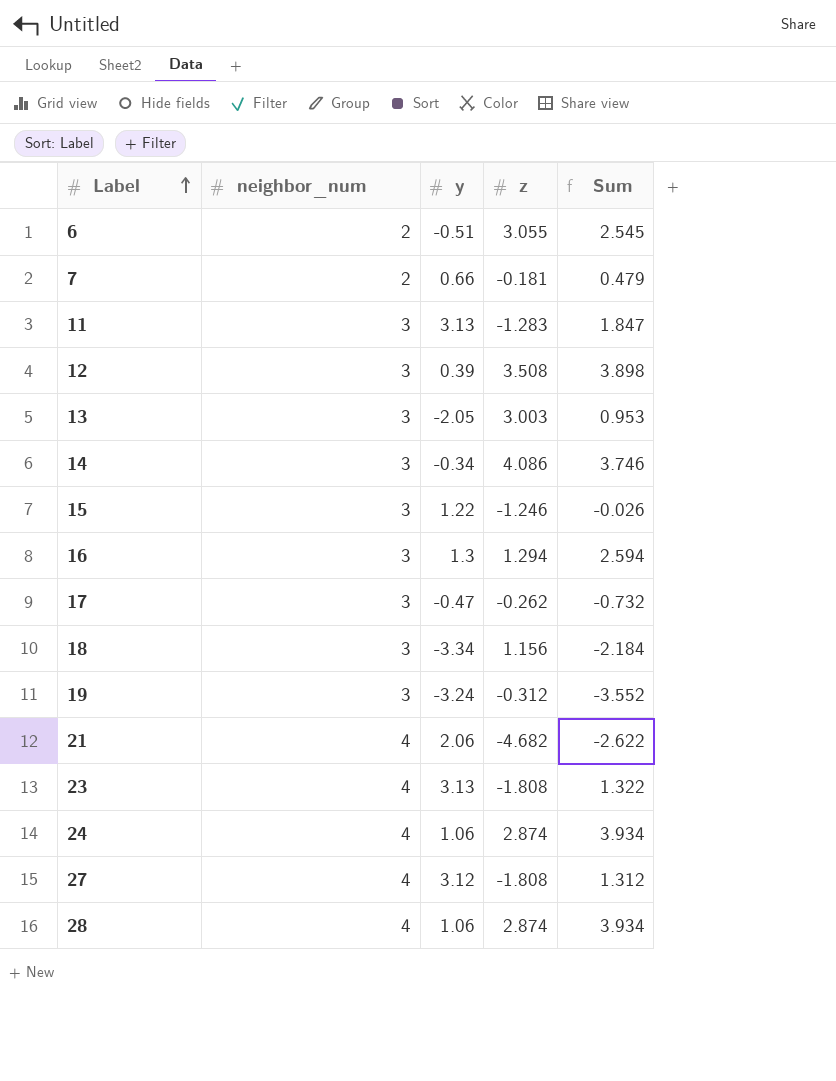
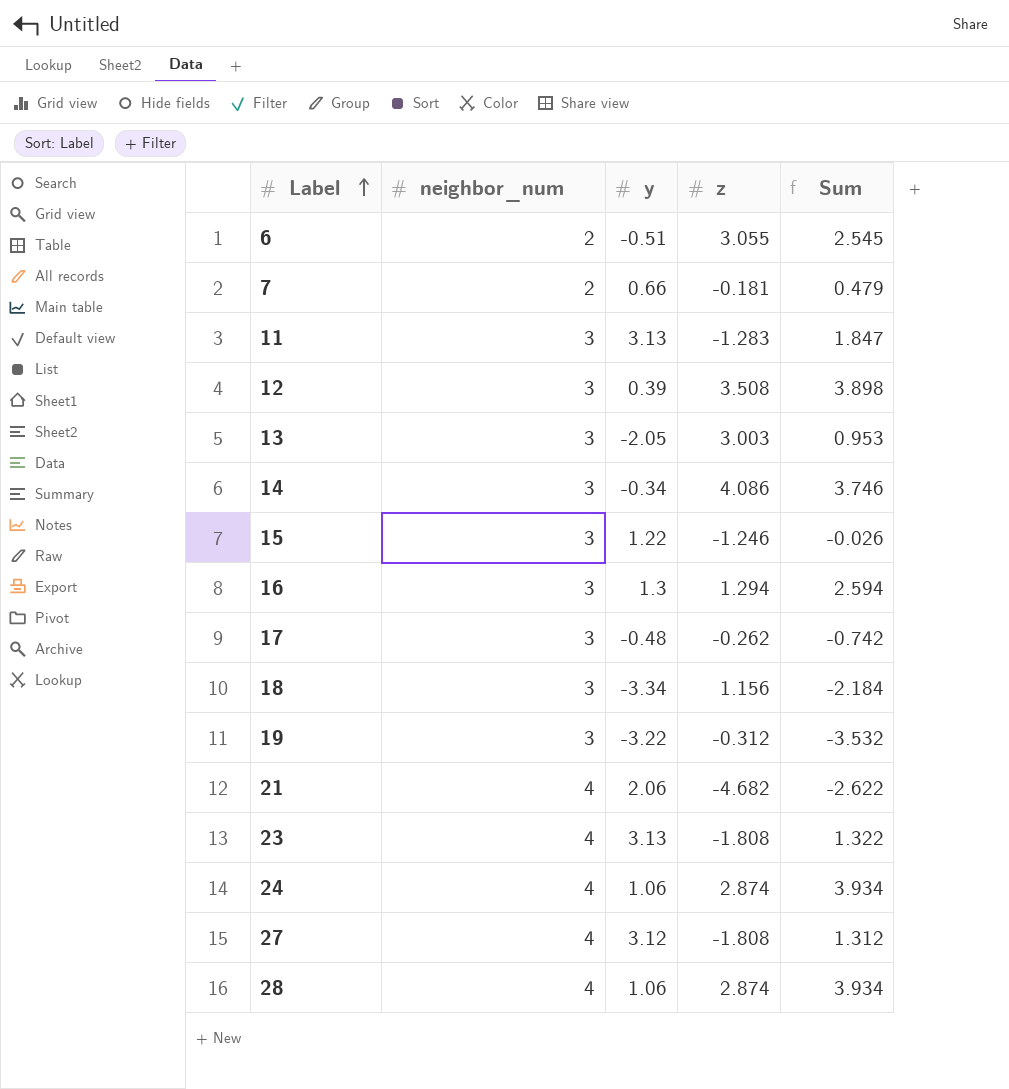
17 | y: -0.47 -> -0.48
17 | Sum: -0.732 -> -0.742
19 | y: -3.24 -> -3.22
19 | Sum: -3.552 -> -3.532

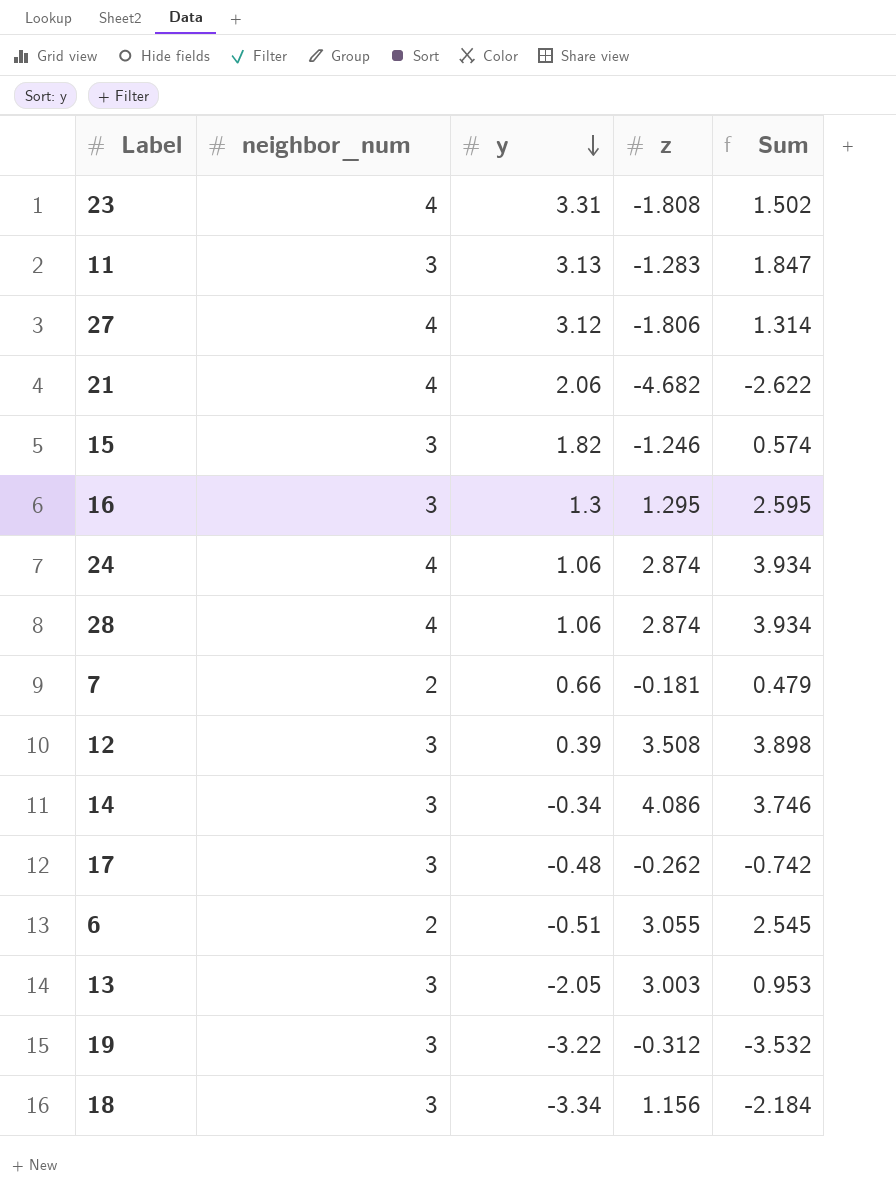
row order: Label ascending -> y descending
23 | y: 3.13 -> 3.31
23 | Sum: 1.322 -> 1.502
27 | z: -1.808 -> -1.806
27 | Sum: 1.312 -> 1.314
15 | y: 1.22 -> 1.82
15 | Sum: -0.026 -> 0.574
16 | z: 1.294 -> 1.295
16 | Sum: 2.594 -> 2.595

